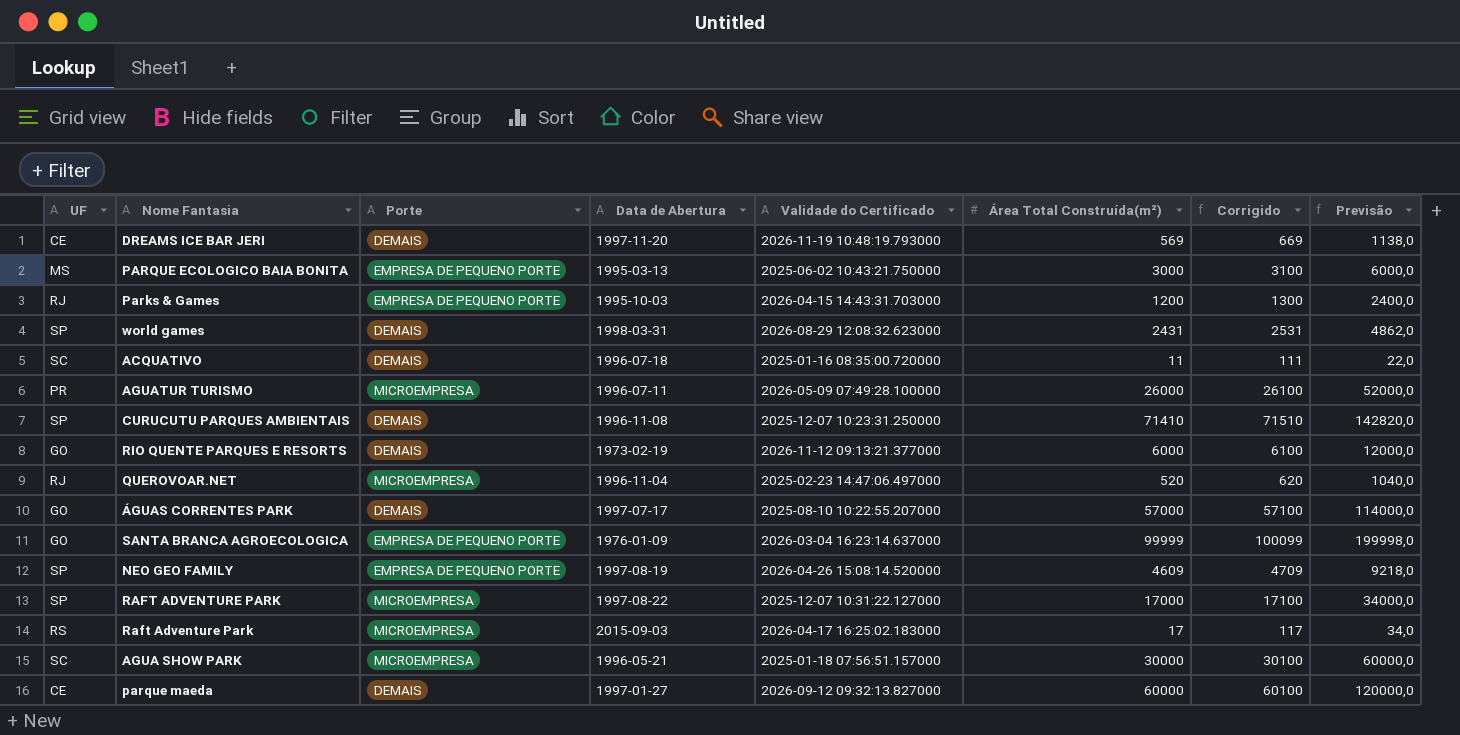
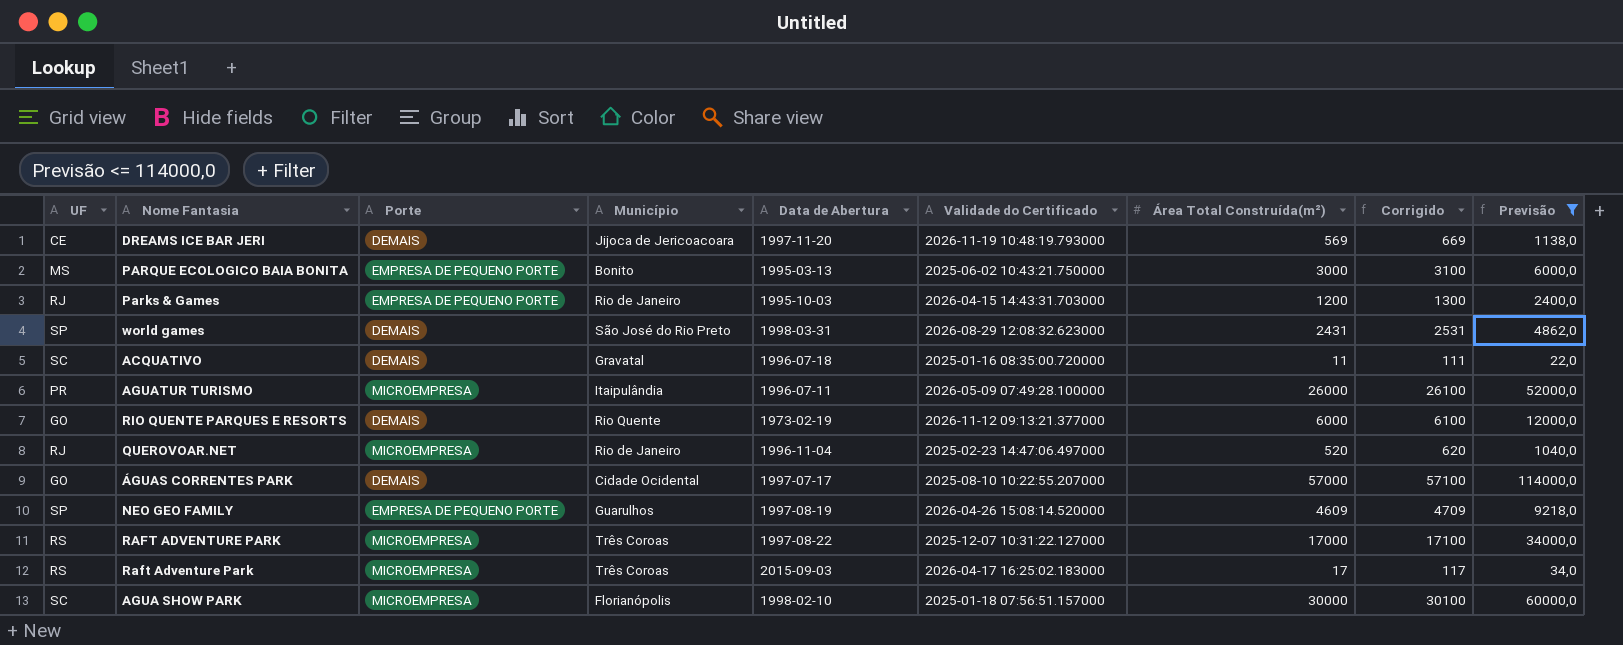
filter: none -> Previsão <= 114000,0
column Município | position: none -> 4
RAFT ADVENTURE PARK | UF: SP -> RS
AGUA SHOW PARK | Data de Abertura: 1996-05-21 -> 1998-02-10

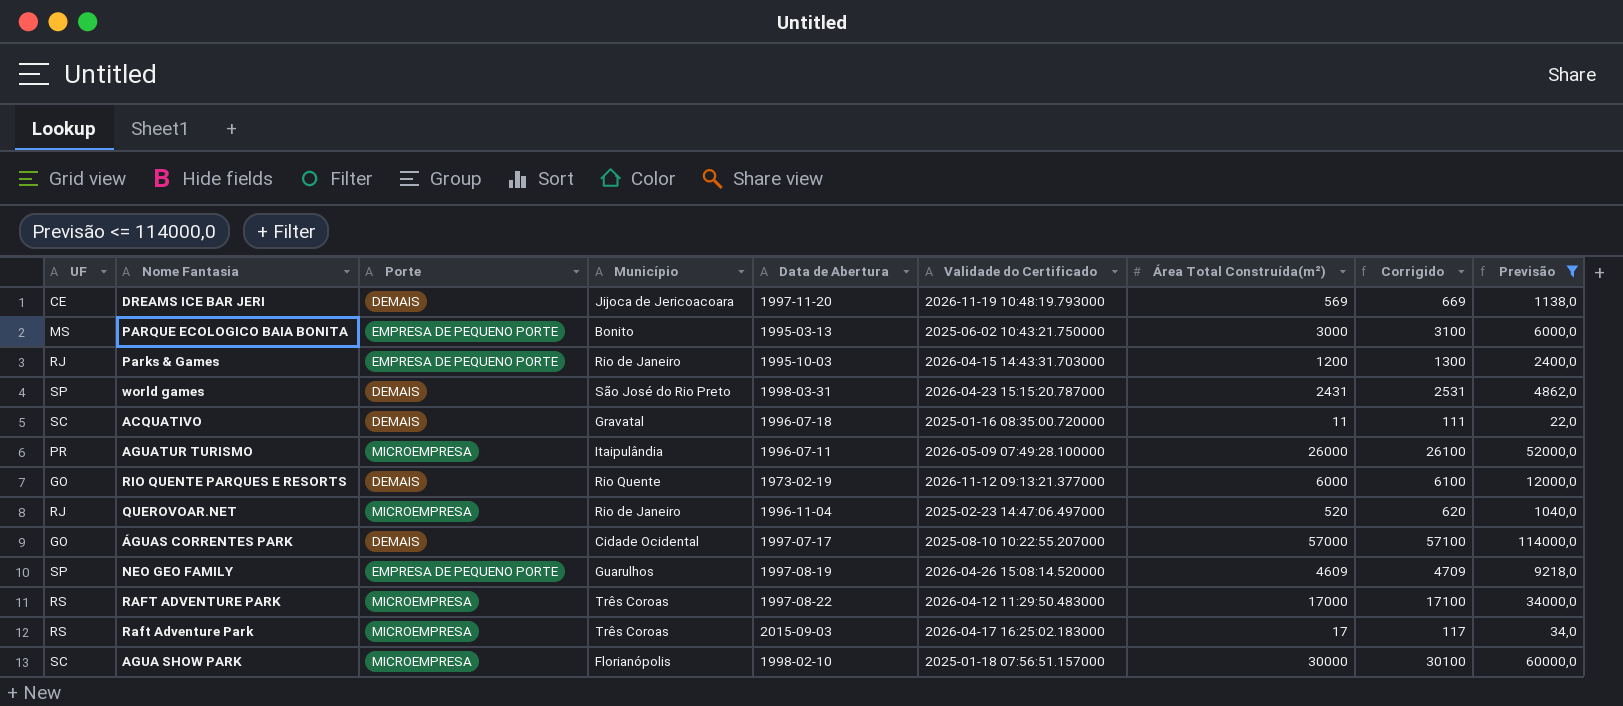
world games | Validade do Certificado: 2026-08-29 12:08:32.623000 -> 2026-04-23 15:15:20.787000
RAFT ADVENTURE PARK | Validade do Certificado: 2025-12-07 10:31:22.127000 -> 2026-04-12 11:29:50.483000

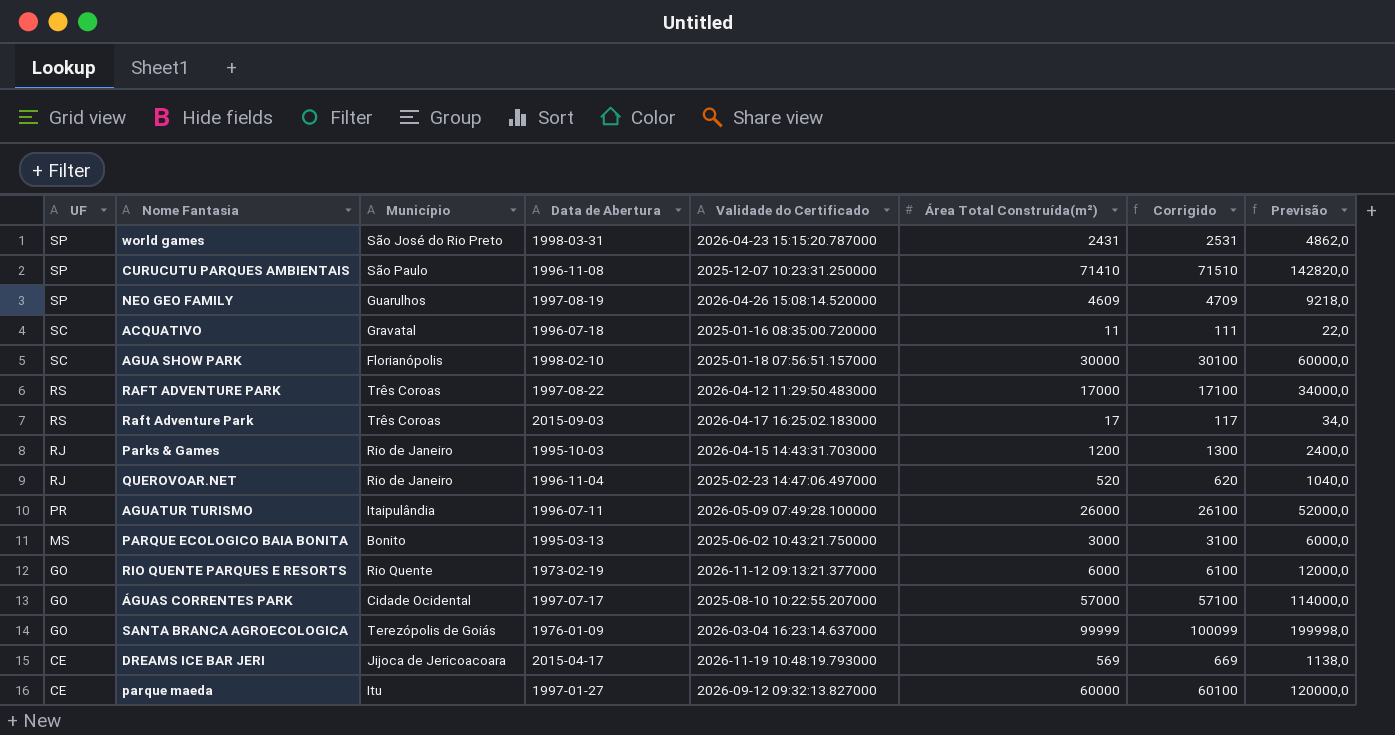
filter: Previsão <= 114000,0 -> none
row order: none -> UF descending
column Porte | position: 3 -> none
DREAMS ICE BAR JERI | Data de Abertura: 1997-11-20 -> 2015-04-17

